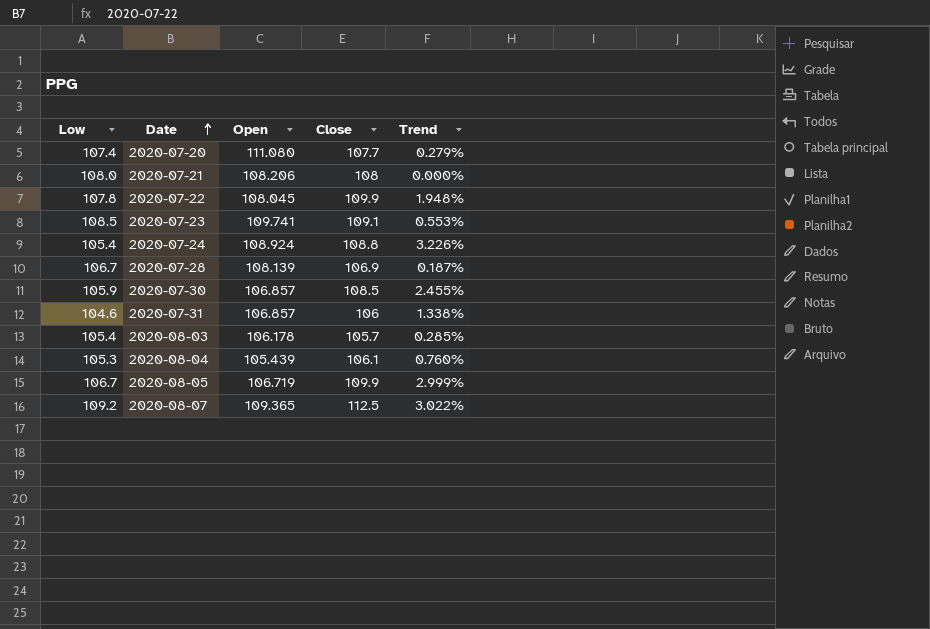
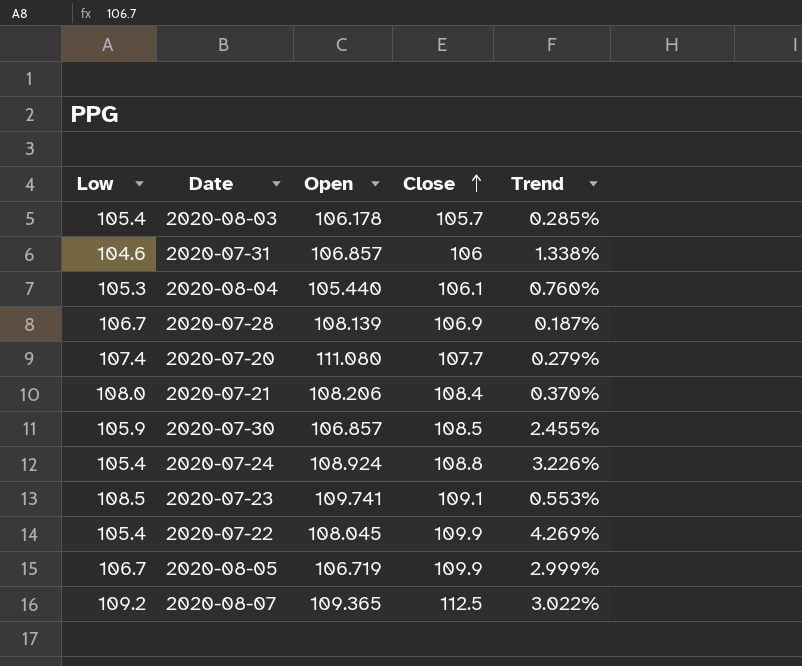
row order: Date ascending -> Close ascending
2020-08-04 | Open: 105.439 -> 105.440
2020-07-21 | Close: 108 -> 108.4
2020-07-21 | Trend: 0.000% -> 0.370%
2020-07-22 | Low: 107.8 -> 105.4
2020-07-22 | Trend: 1.948% -> 4.269%

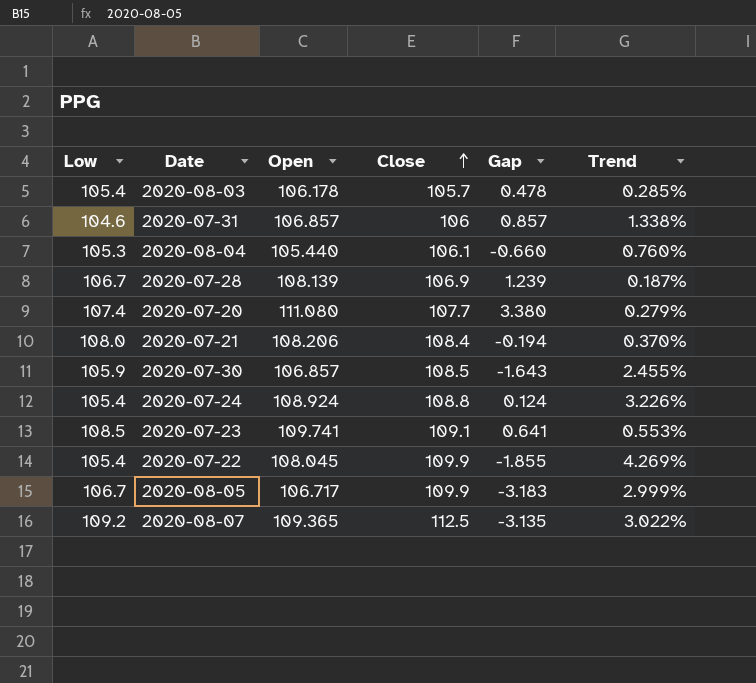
column Gap | formula: none -> [Open] - [Close]
2020-08-05 | Open: 106.719 -> 106.717

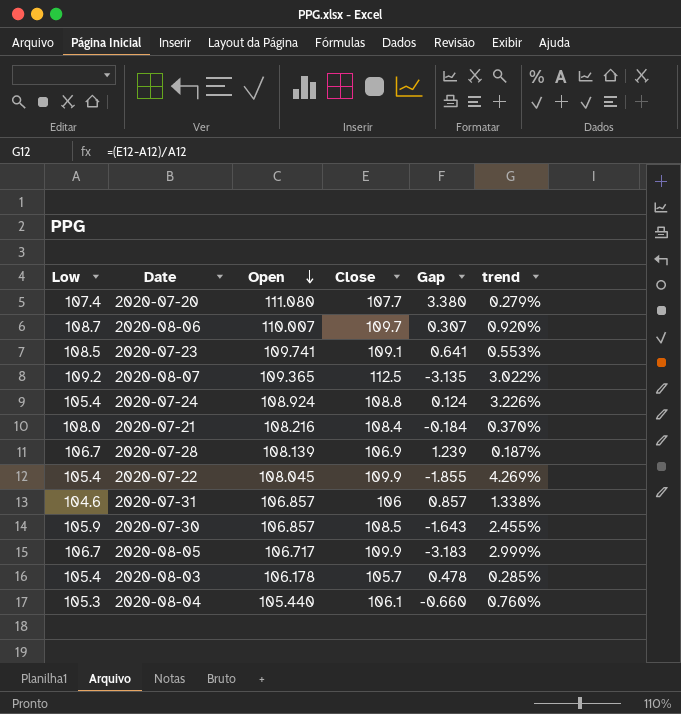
row order: Close ascending -> Open descending
column name: Trend -> trend
row 2020-08-06: none -> 108.7 | 110.007 | 109.7 | 0.307 | 0.920%
2020-07-21 | Open: 108.206 -> 108.216
2020-07-21 | Gap: -0.194 -> -0.184

